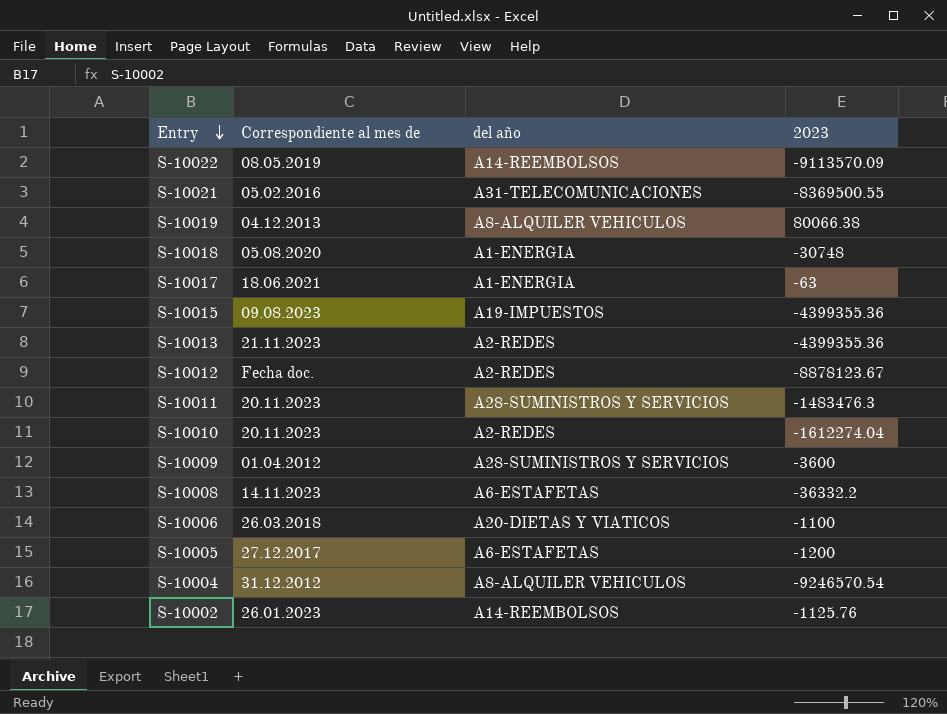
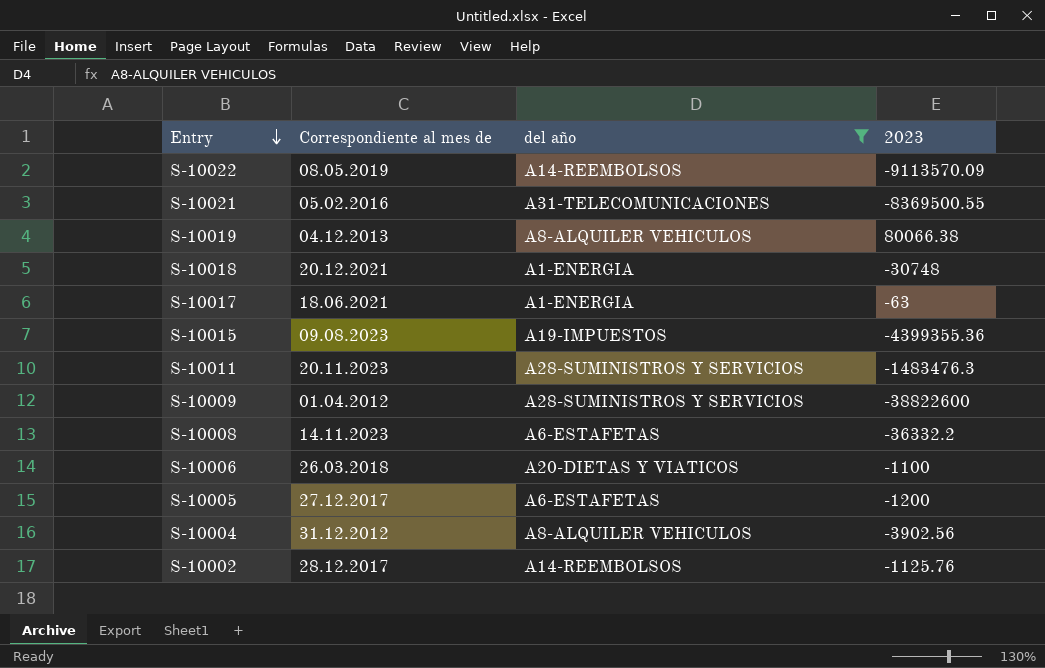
filter: none -> del año != A2-REDES
S-10018 | Correspondiente al mes de: 05.08.2020 -> 20.12.2021
S-10009 | 2023: -3600 -> -38822600
S-10004 | 2023: -9246570.54 -> -3902.56
S-10002 | Correspondiente al mes de: 26.01.2023 -> 28.12.2017

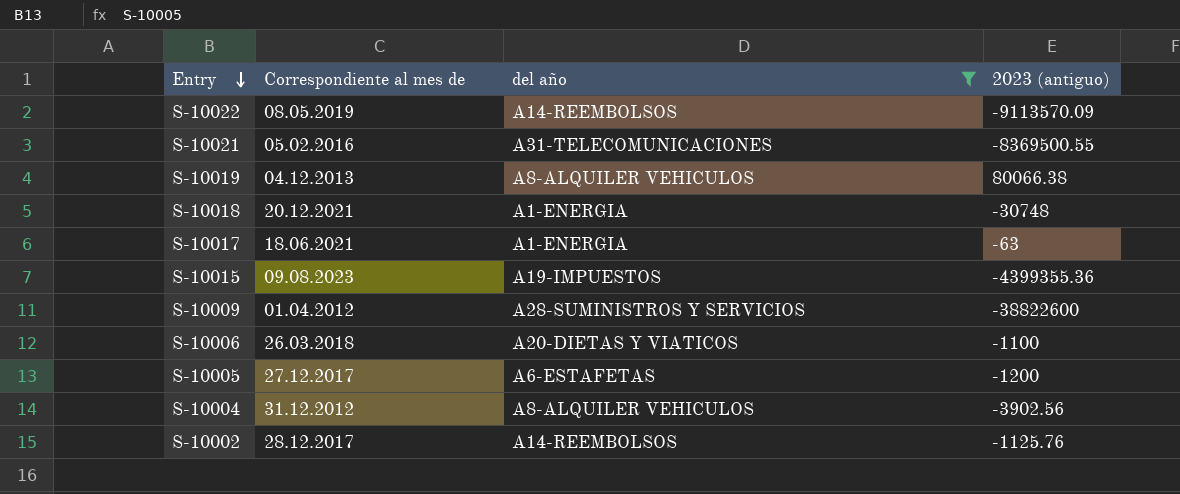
column name: 2023 -> 2023 (antiguo)
row S-10011: 20.11.2023 | A28-SUMINISTROS Y SERVICIOS | -1483476.3 -> none
row S-10008: 14.11.2023 | A6-ESTAFETAS | -36332.2 -> none

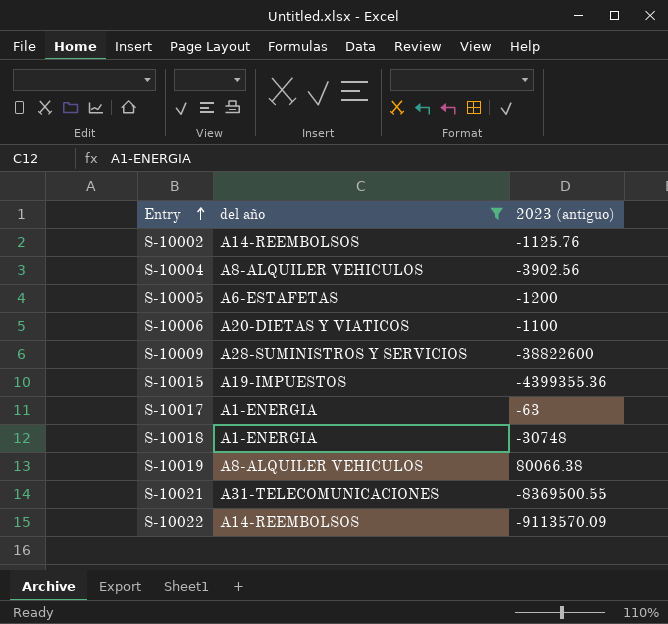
row order: Entry descending -> Entry ascending
column Correspondiente al mes de | position: 2 -> none

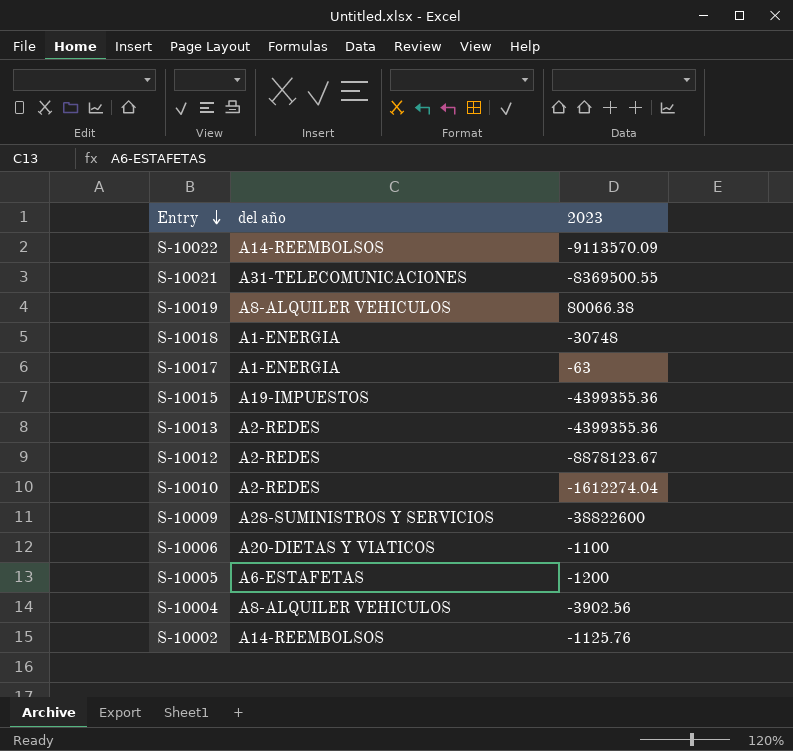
filter: del año != A2-REDES -> none
row order: Entry ascending -> Entry descending
column name: 2023 (antiguo) -> 2023

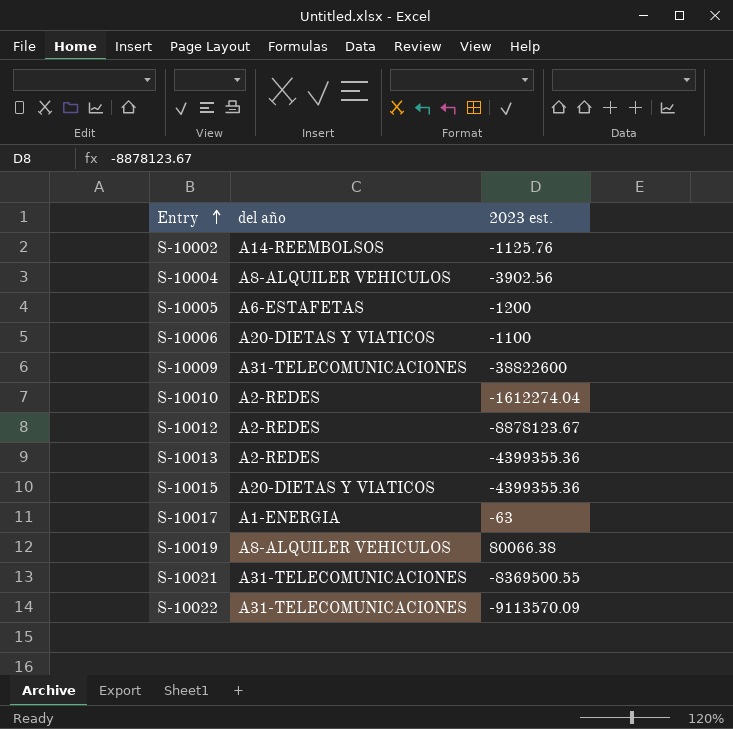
row order: Entry descending -> Entry ascending
column name: 2023 -> 2023 est.
row S-10018: A1-ENERGIA | -30748 -> none
S-10009 | del año: A28-SUMINISTROS Y SERVICIOS -> A31-TELECOMUNICACIONES
S-10015 | del año: A19-IMPUESTOS -> A20-DIETAS Y VIATICOS
S-10022 | del año: A14-REEMBOLSOS -> A31-TELECOMUNICACIONES

